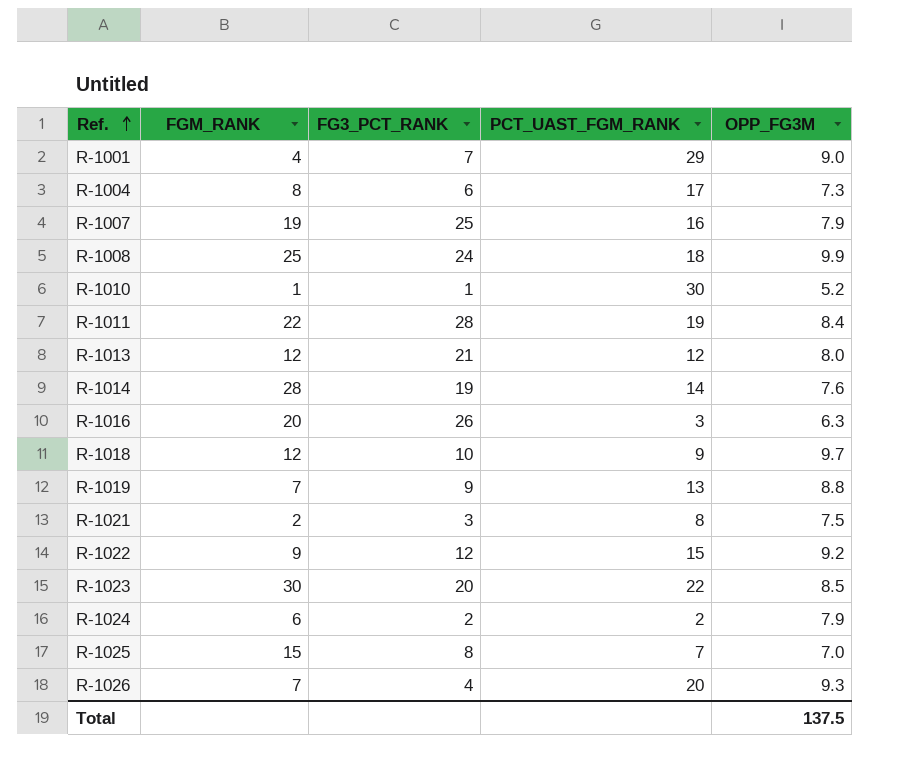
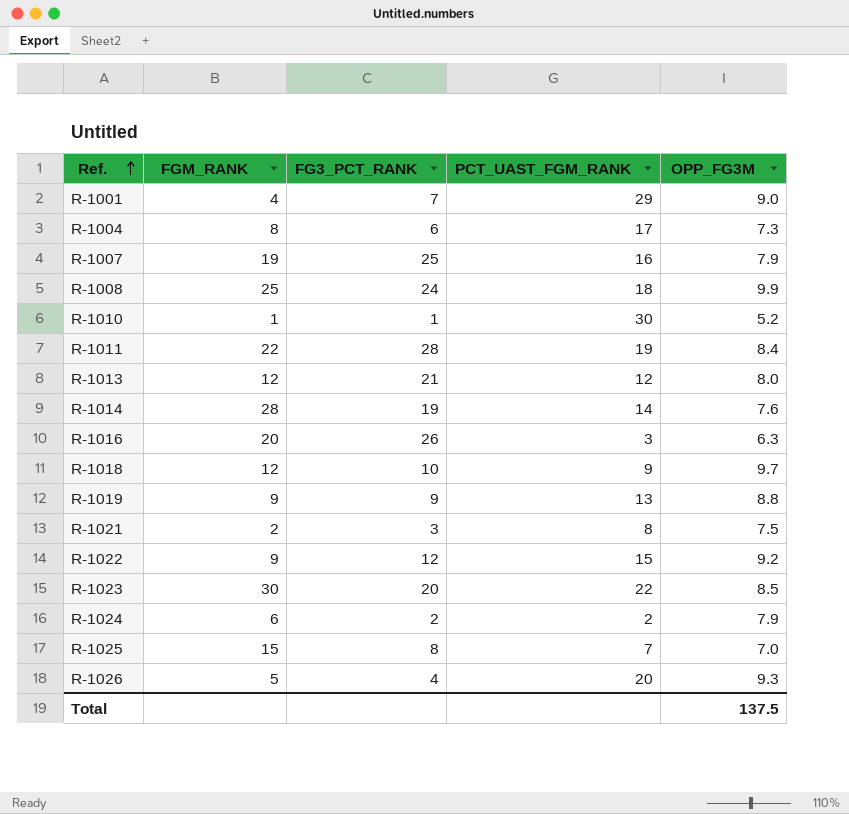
R-1019 | FGM_RANK: 7 -> 9
R-1026 | FGM_RANK: 7 -> 5

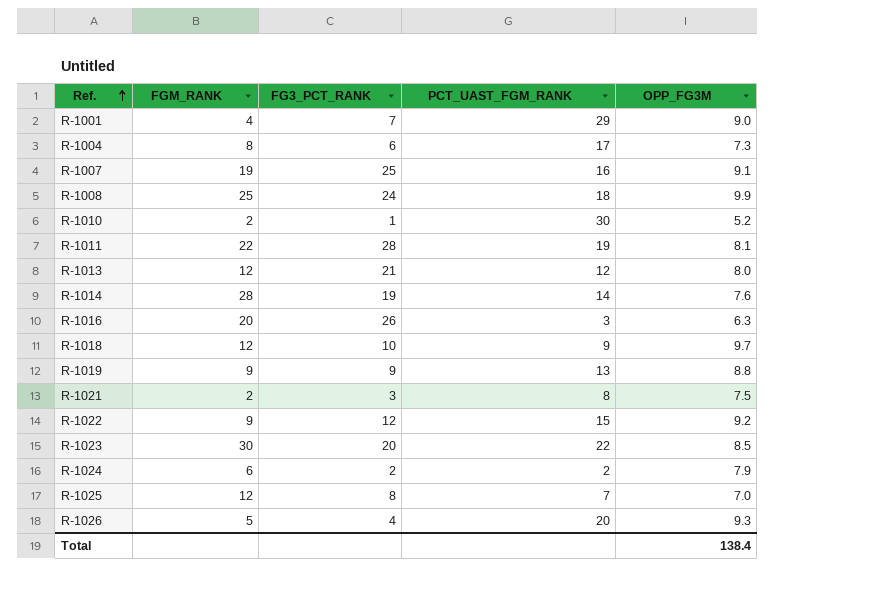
R-1007 | OPP_FG3M: 7.9 -> 9.1
R-1010 | FGM_RANK: 1 -> 2
R-1011 | OPP_FG3M: 8.4 -> 8.1
R-1025 | FGM_RANK: 15 -> 12
Total | OPP_FG3M: 137.5 -> 138.4

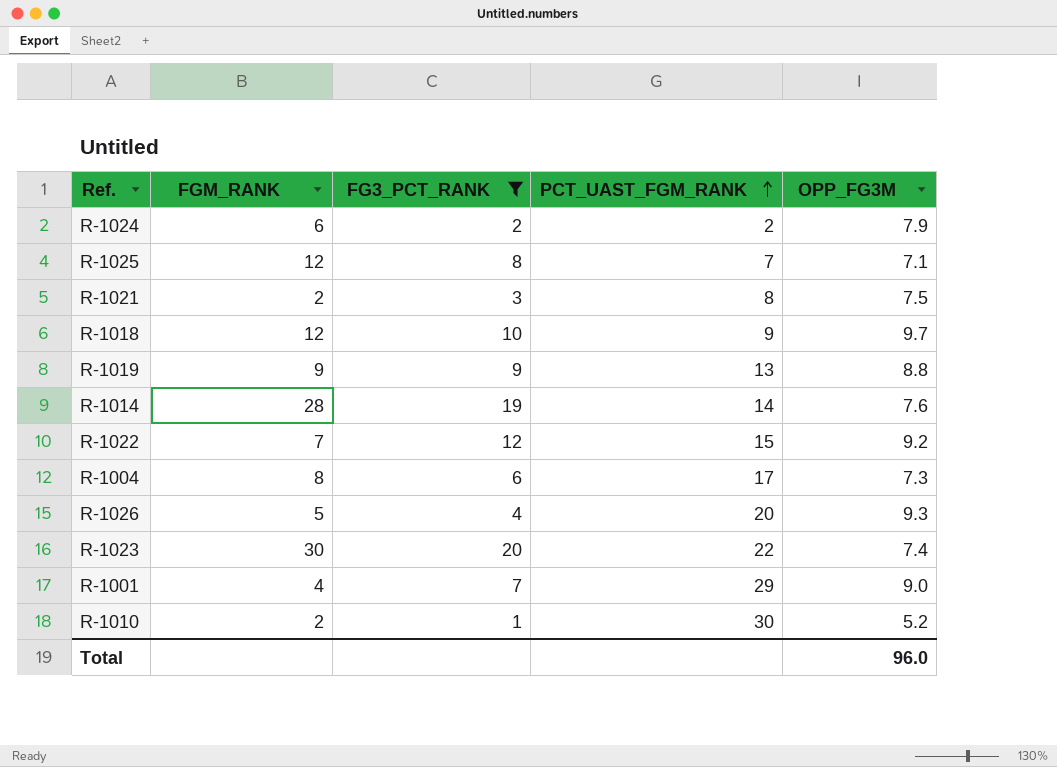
filter: none -> FG3_PCT_RANK <= 20
row order: Ref. ascending -> PCT_UAST_FGM_RANK ascending
R-1025 | OPP_FG3M: 7.0 -> 7.1
R-1022 | FGM_RANK: 9 -> 7
R-1023 | OPP_FG3M: 8.5 -> 7.4
Total | OPP_FG3M: 138.4 -> 96.0

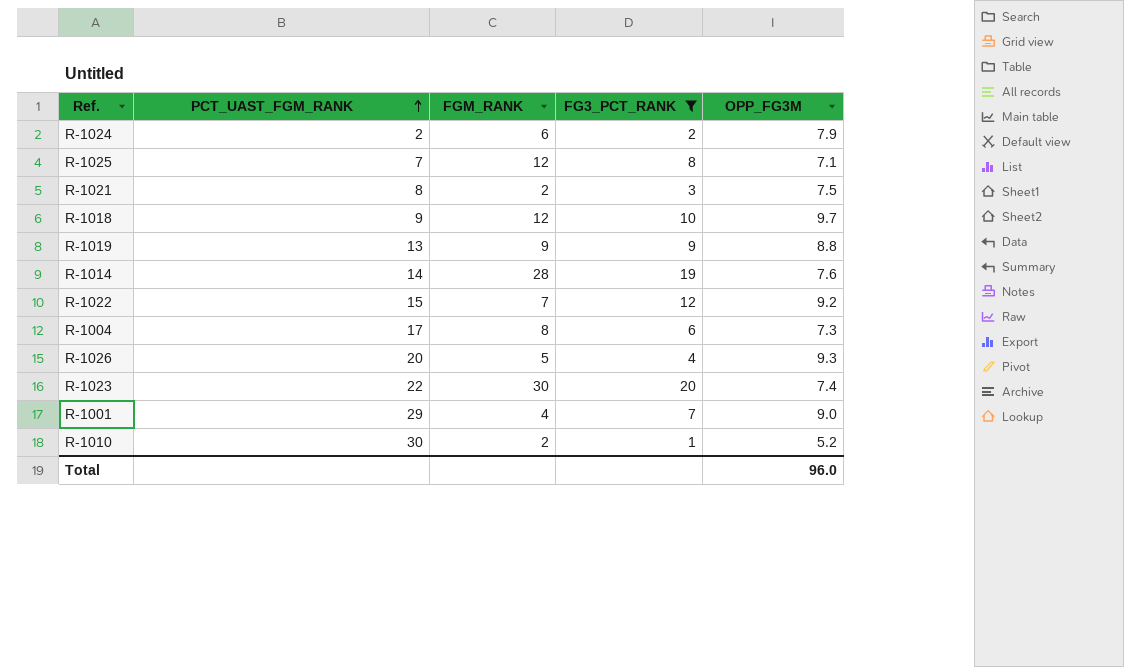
column PCT_UAST_FGM_RANK | position: 4 -> 2

